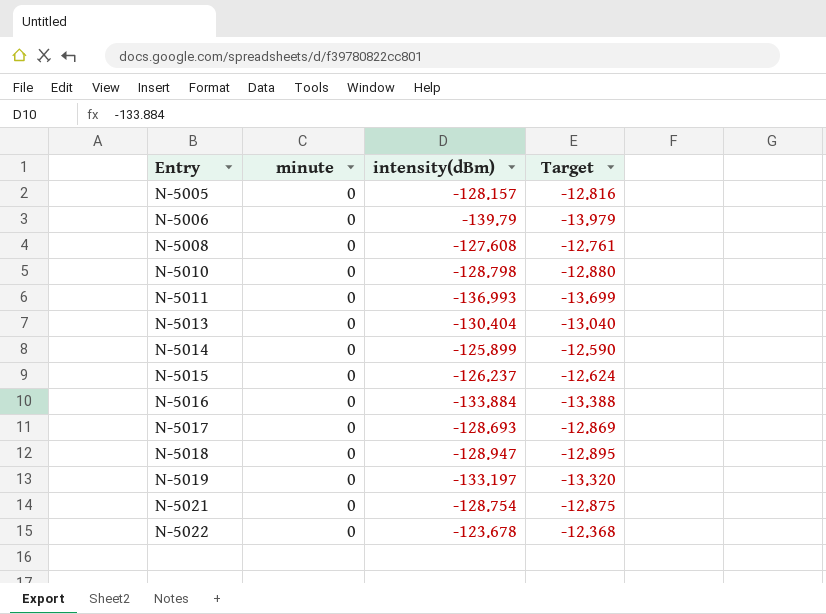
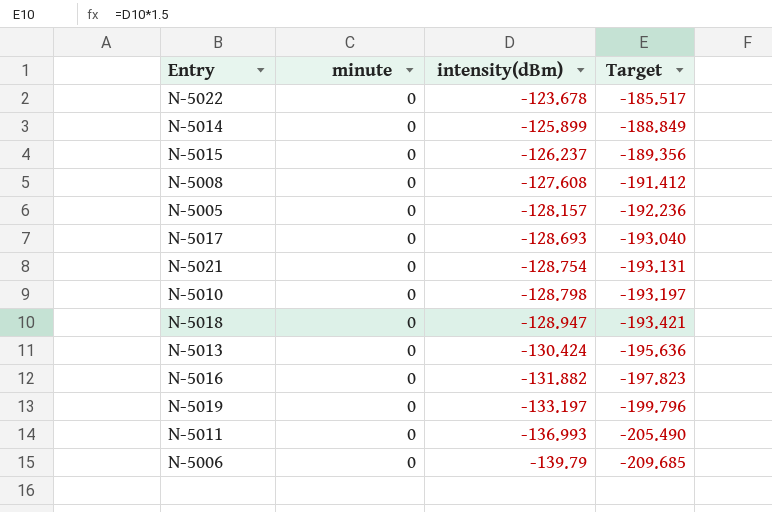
row order: Entry ascending -> intensity(dBm) descending
column Target | formula: [intensity(dBm)] * 0.1 -> [intensity(dBm)] * 1.5
N-5013 | intensity(dBm): -130.404 -> -130.424
N-5016 | intensity(dBm): -133.884 -> -131.882

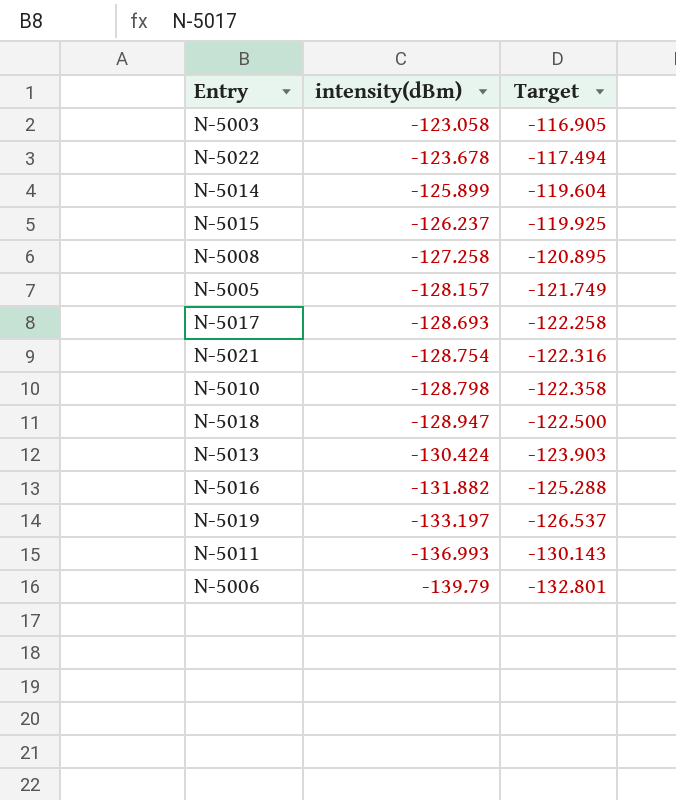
column minute | position: 2 -> none
column Target | formula: [intensity(dBm)] * 1.5 -> [intensity(dBm)] * 0.95
row N-5003: none -> -123.058 | -116.905
N-5008 | intensity(dBm): -127.608 -> -127.258

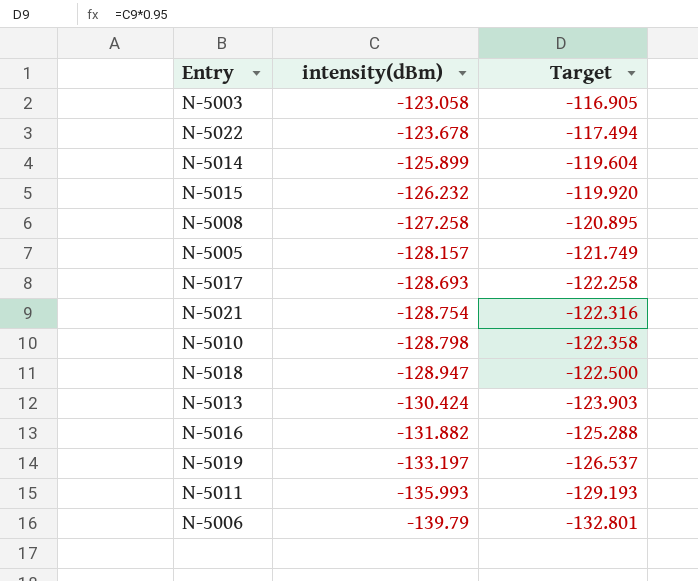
N-5015 | intensity(dBm): -126.237 -> -126.232
N-5015 | Target: -119.925 -> -119.920
N-5011 | intensity(dBm): -136.993 -> -135.993
N-5011 | Target: -130.143 -> -129.193

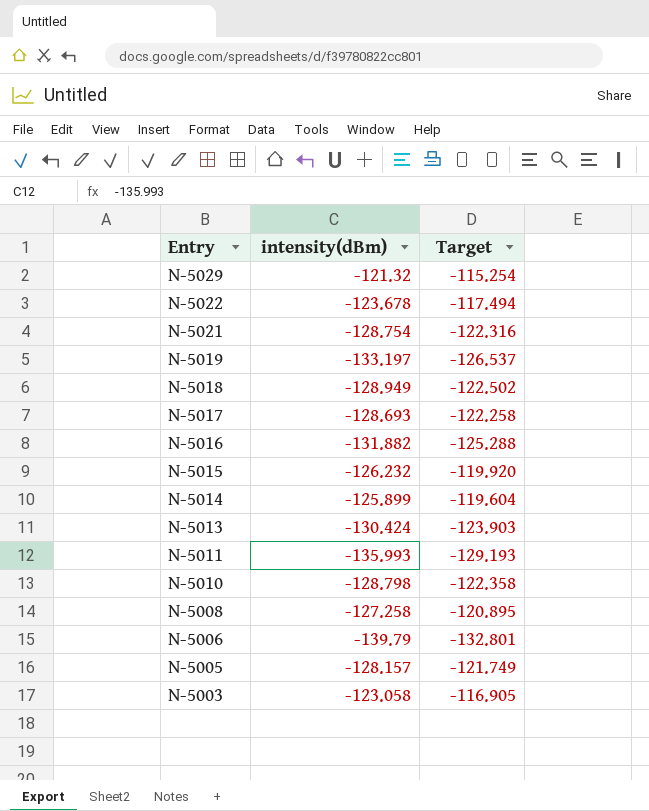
row order: intensity(dBm) descending -> Entry descending
row N-5029: none -> -121.32 | -115.254
N-5018 | intensity(dBm): -128.947 -> -128.949
N-5018 | Target: -122.500 -> -122.502

